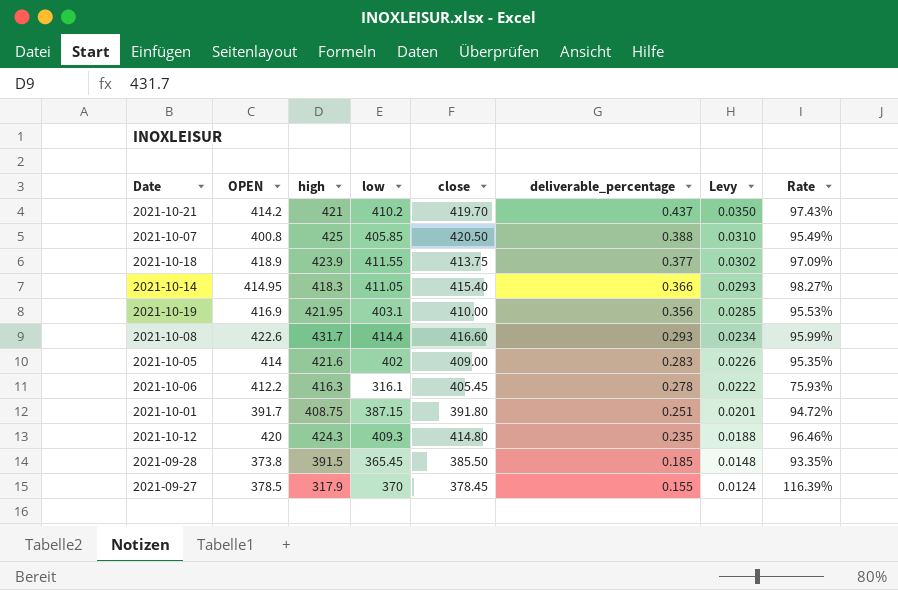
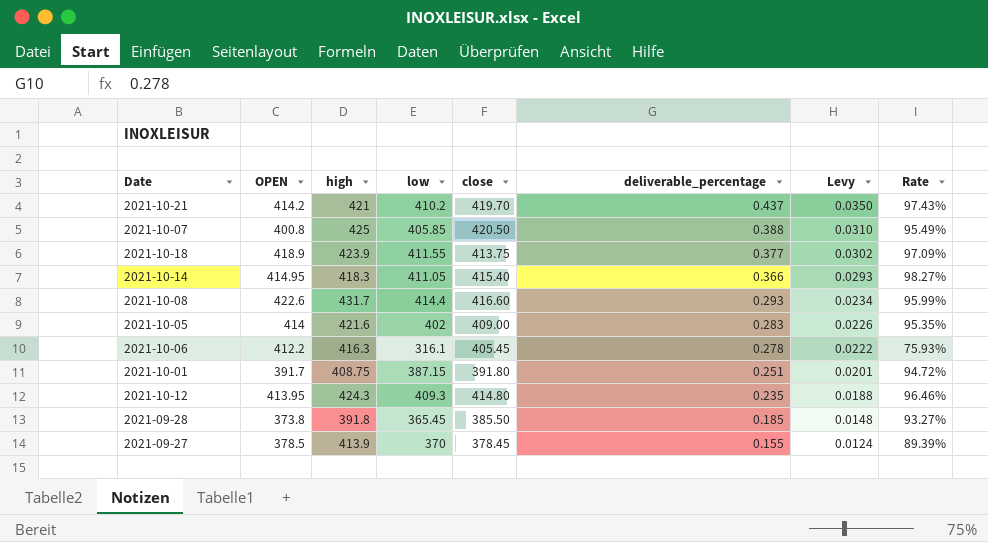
row 2021-10-19: 416.9 | 421.95 | 403.1 | 410.00 | 0.356 | 0.0285 | 95.53% -> none
2021-10-12 | OPEN: 420 -> 413.95
2021-09-28 | high: 391.5 -> 391.8
2021-09-28 | Rate: 93.35% -> 93.27%
2021-09-27 | high: 317.9 -> 413.9
2021-09-27 | Rate: 116.39% -> 89.39%

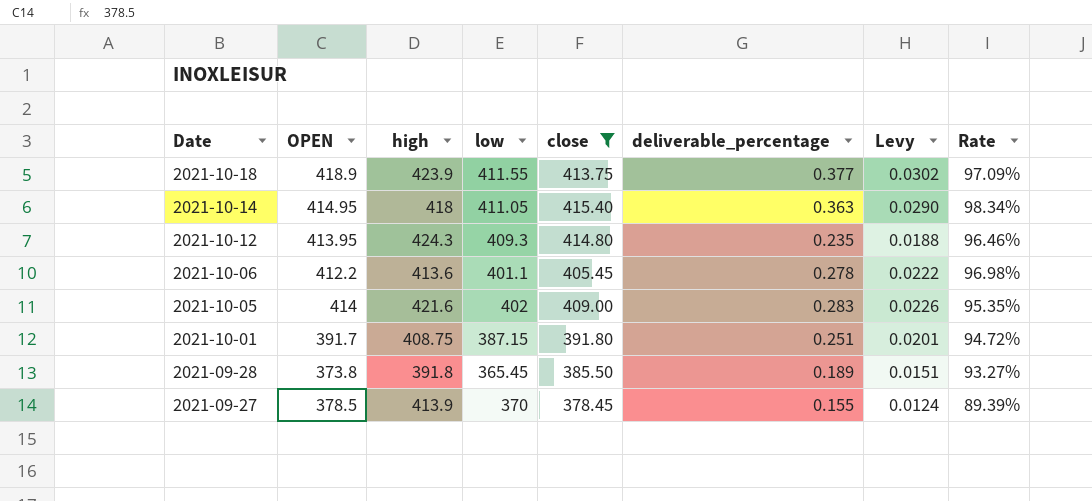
filter: none -> close <= 415.40
row order: deliverable_percentage descending -> Date descending
2021-10-14 | high: 418.3 -> 418
2021-10-14 | deliverable_percentage: 0.366 -> 0.363
2021-10-14 | Levy: 0.0293 -> 0.0290
2021-10-14 | Rate: 98.27% -> 98.34%
2021-10-06 | high: 416.3 -> 413.6
2021-10-06 | low: 316.1 -> 401.1
2021-10-06 | Rate: 75.93% -> 96.98%
2021-09-28 | deliverable_percentage: 0.185 -> 0.189
2021-09-28 | Levy: 0.0148 -> 0.0151

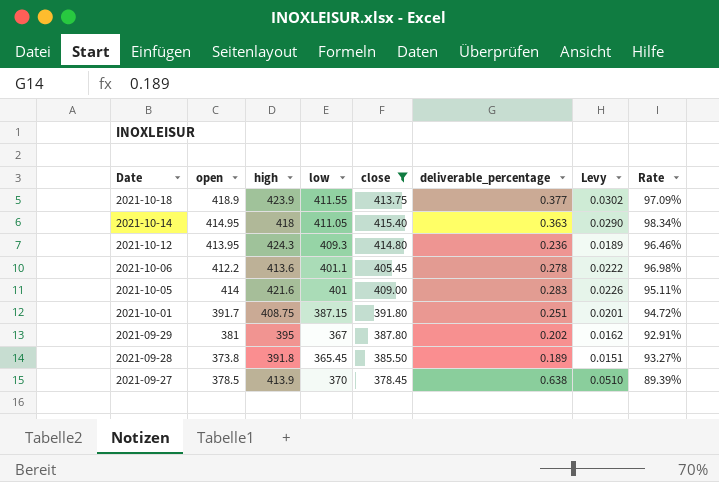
column name: OPEN -> open
2021-10-12 | deliverable_percentage: 0.235 -> 0.236
2021-10-12 | Levy: 0.0188 -> 0.0189
2021-10-05 | low: 402 -> 401
2021-10-05 | Rate: 95.35% -> 95.11%
row 2021-09-29: none -> 381 | 395 | 367 | 387.80 | 0.202 | 0.0162 | 92.91%
2021-09-27 | deliverable_percentage: 0.155 -> 0.638
2021-09-27 | Levy: 0.0124 -> 0.0510

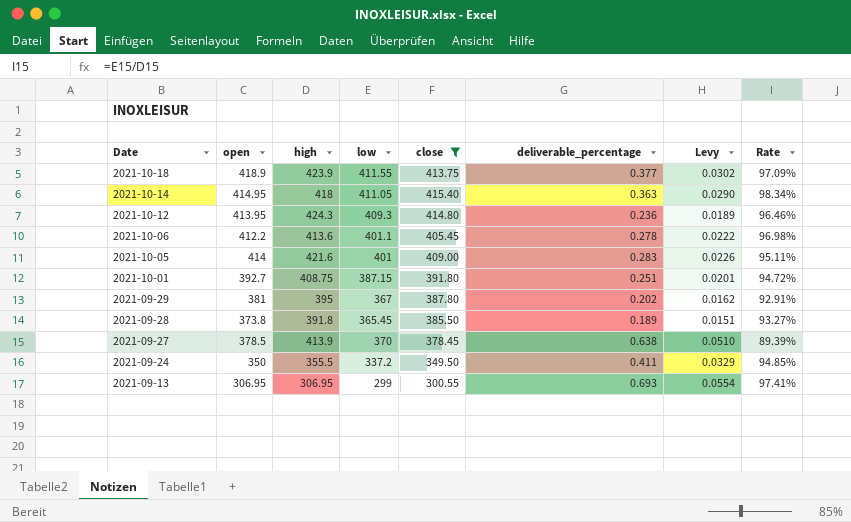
2021-10-01 | open: 391.7 -> 392.7
row 2021-09-24: none -> 350 | 355.5 | 337.2 | 349.50 | 0.411 | 0.0329 | 94.85%
row 2021-09-13: none -> 306.95 | 306.95 | 299 | 300.55 | 0.693 | 0.0554 | 97.41%

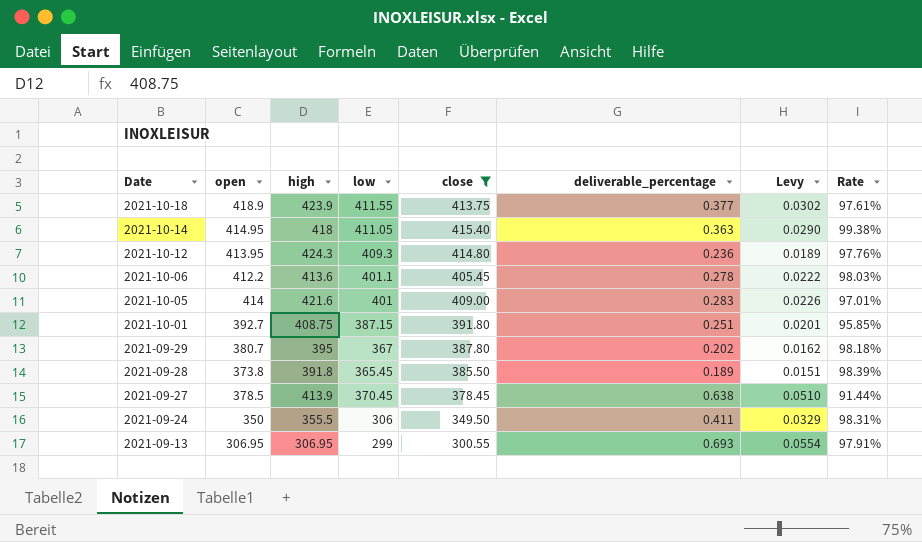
column Rate | formula: [low] / [high] -> [close] / [high]
2021-09-29 | open: 381 -> 380.7
2021-09-27 | low: 370 -> 370.45
2021-09-24 | low: 337.2 -> 306

